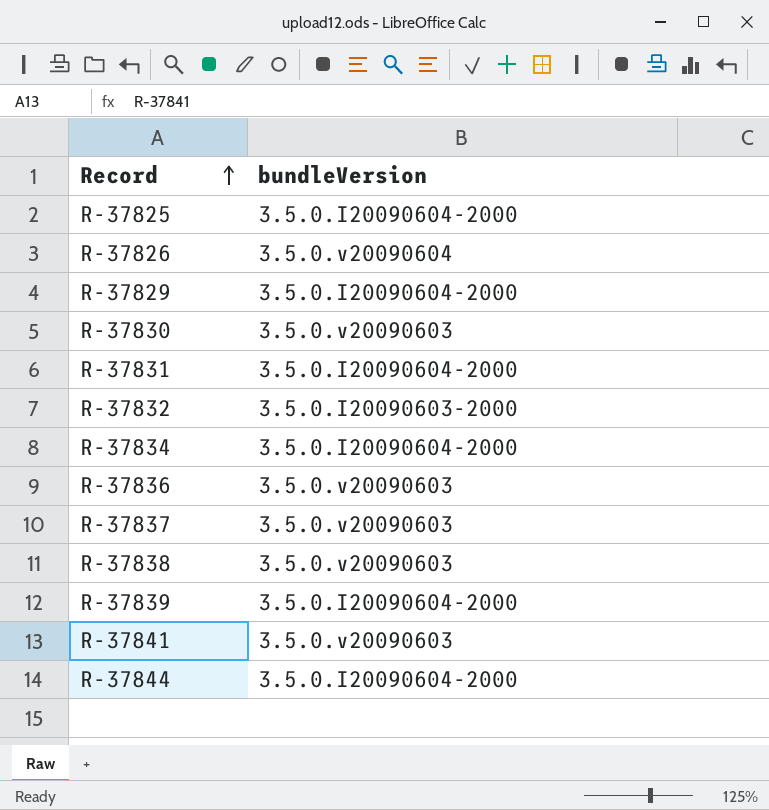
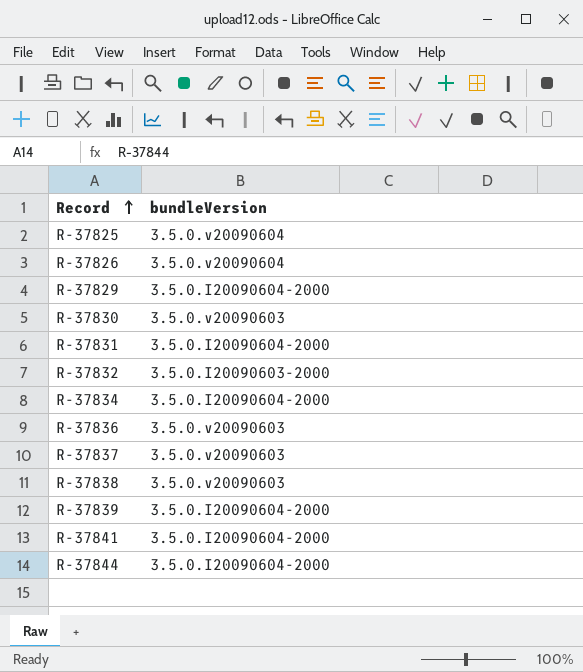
R-37825 | bundleVersion: 3.5.0.I20090604-2000 -> 3.5.0.v20090604
R-37841 | bundleVersion: 3.5.0.v20090603 -> 3.5.0.I20090604-2000

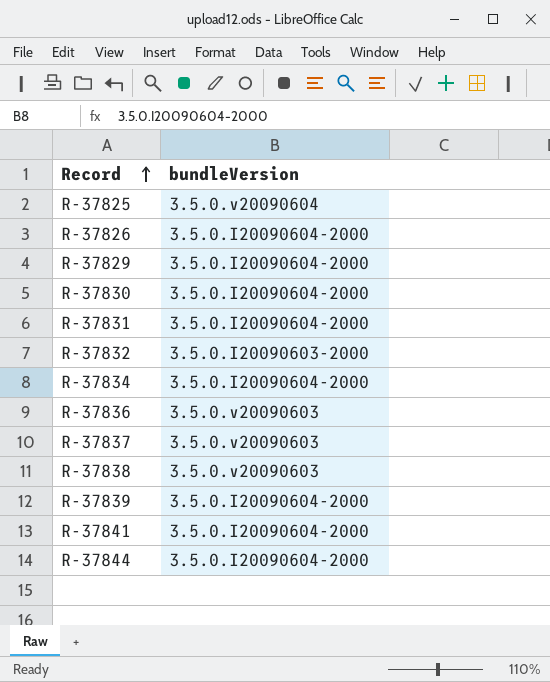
R-37826 | bundleVersion: 3.5.0.v20090604 -> 3.5.0.I20090604-2000
R-37830 | bundleVersion: 3.5.0.v20090603 -> 3.5.0.I20090604-2000

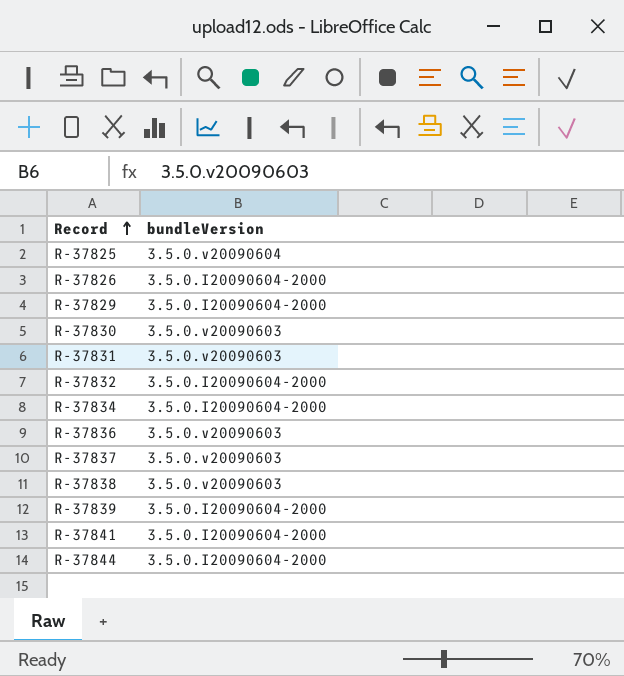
R-37830 | bundleVersion: 3.5.0.I20090604-2000 -> 3.5.0.v20090603
R-37831 | bundleVersion: 3.5.0.I20090604-2000 -> 3.5.0.v20090603
R-37832 | bundleVersion: 3.5.0.I20090603-2000 -> 3.5.0.I20090604-2000

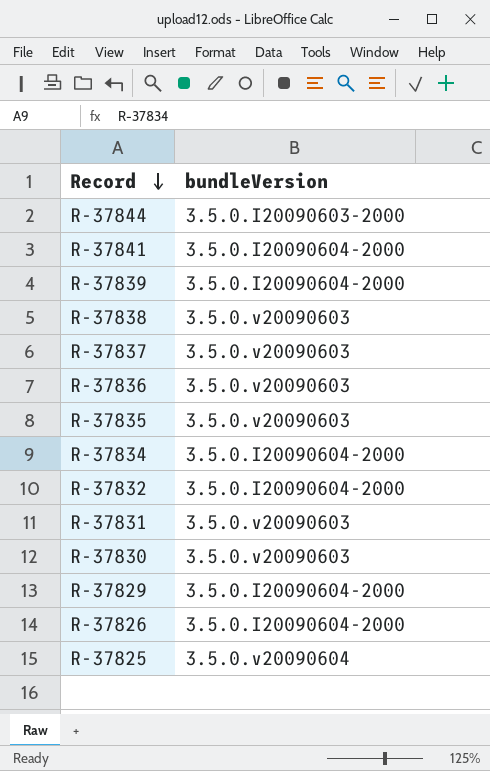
row order: Record ascending -> Record descending
R-37844 | bundleVersion: 3.5.0.I20090604-2000 -> 3.5.0.I20090603-2000
row R-37835: none -> 3.5.0.v20090603

